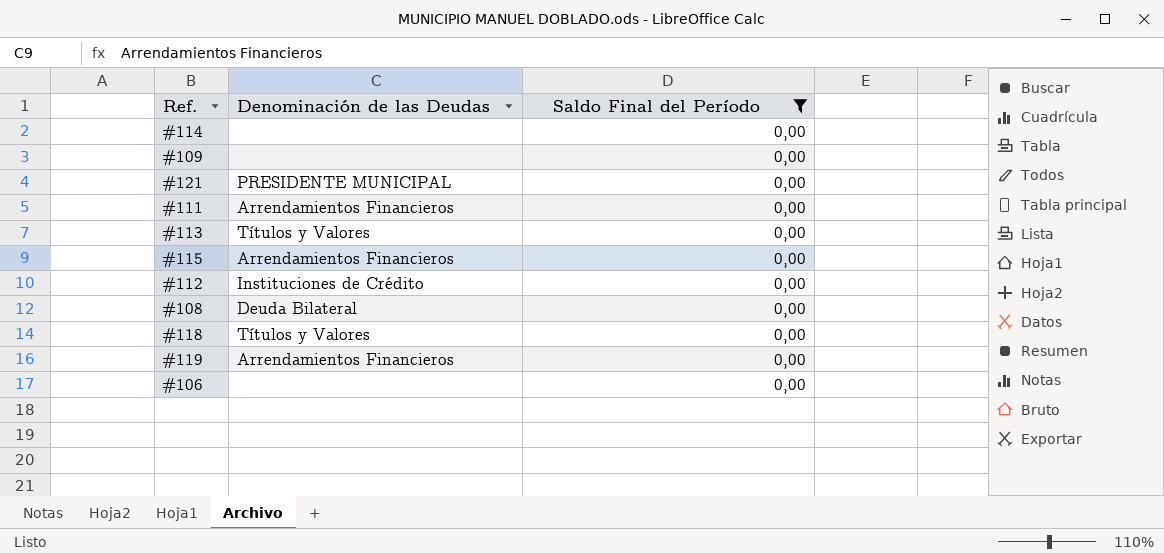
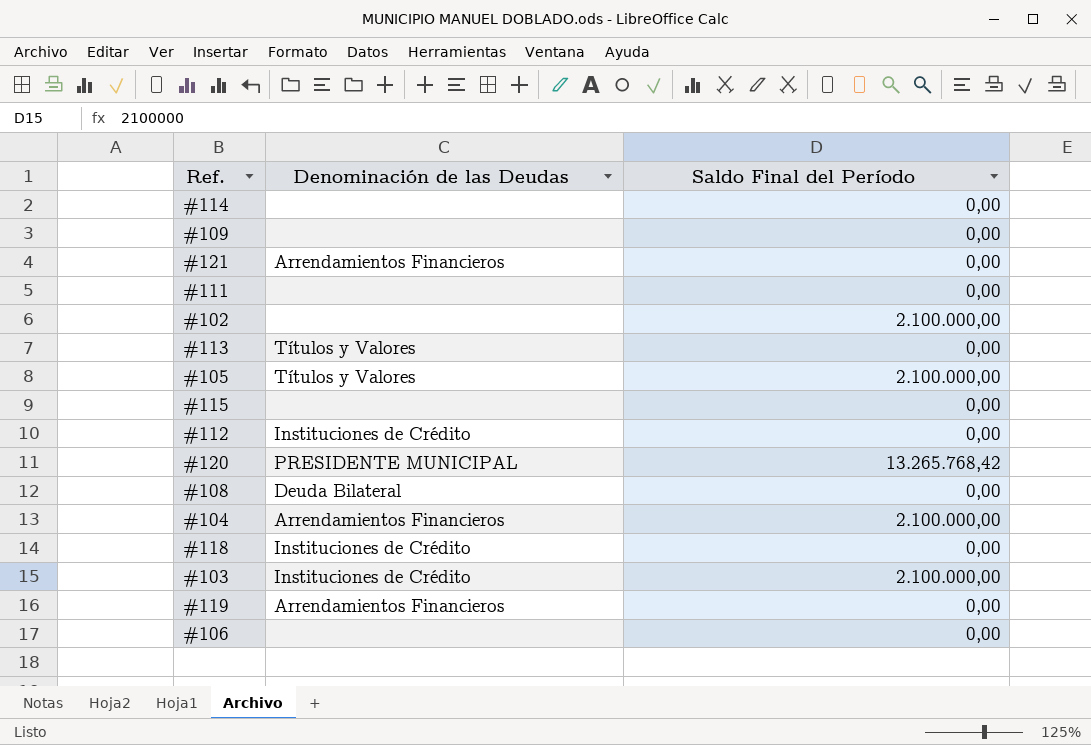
filter: Saldo Final del Período = 0,00 -> none
#121 | Denominación de las Deudas: PRESIDENTE MUNICIPAL -> Arrendamientos Financieros
#111 | Denominación de las Deudas: Arrendamientos Financieros -> none
#115 | Denominación de las Deudas: Arrendamientos Financieros -> none
#118 | Denominación de las Deudas: Títulos y Valores -> Instituciones de Crédito

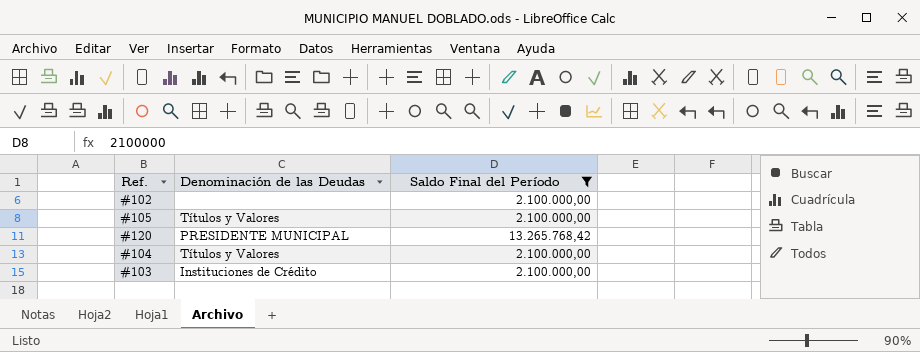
filter: none -> Saldo Final del Período != 0,00
#104 | Denominación de las Deudas: Arrendamientos Financieros -> Títulos y Valores

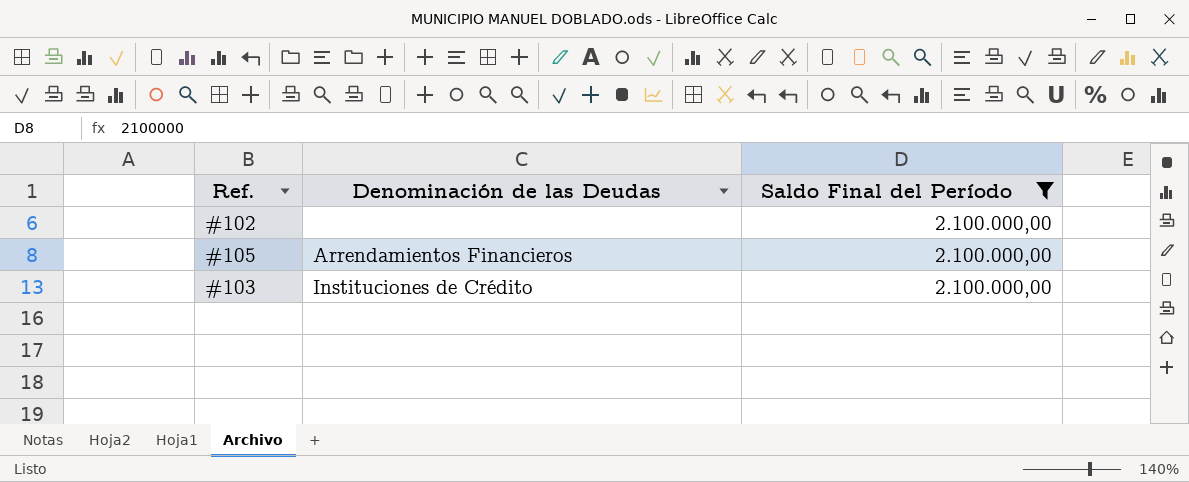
row #120: PRESIDENTE MUNICIPAL | 13.265.768,42 -> none
row #104: Títulos y Valores | 2.100.000,00 -> none
#105 | Denominación de las Deudas: Títulos y Valores -> Arrendamientos Financieros

